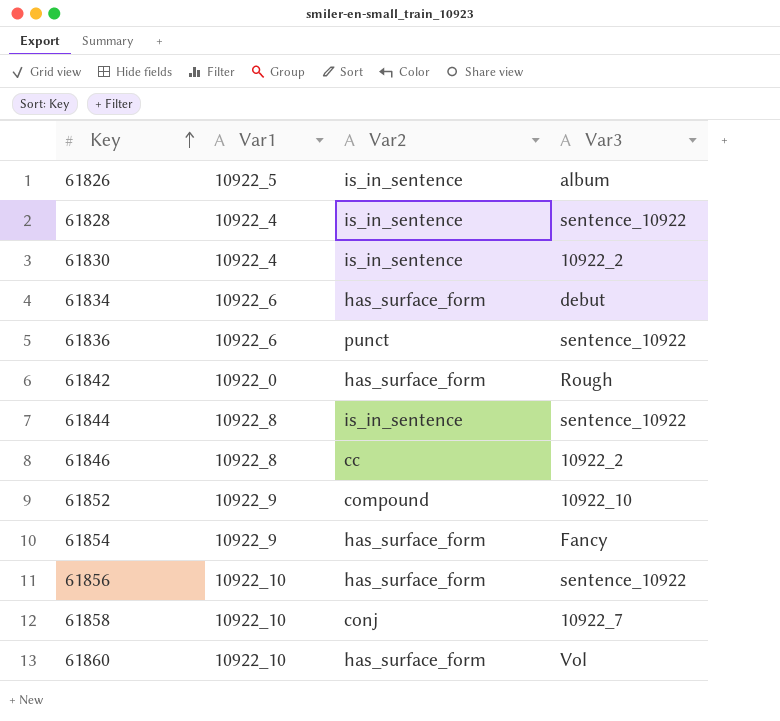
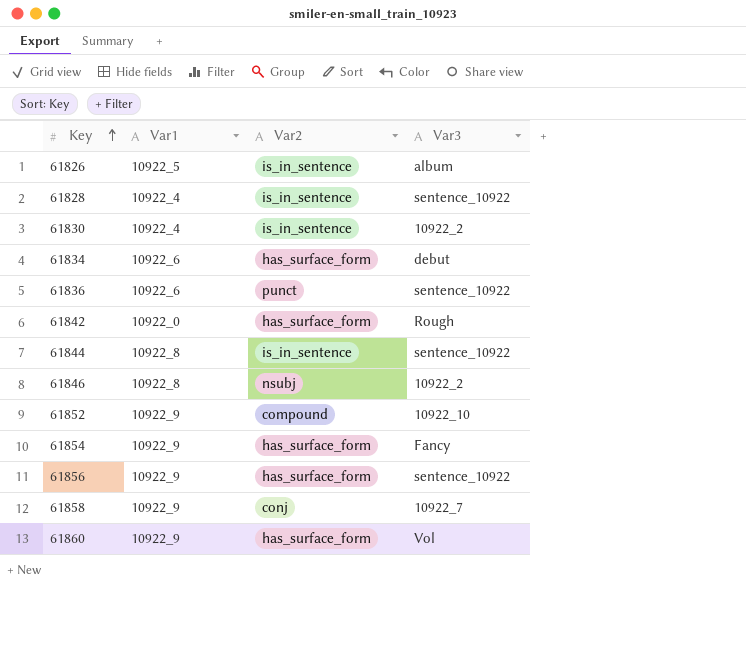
61846 | Var2: cc -> nsubj
61856 | Var1: 10922_10 -> 10922_9
61858 | Var1: 10922_10 -> 10922_9
61860 | Var1: 10922_10 -> 10922_9

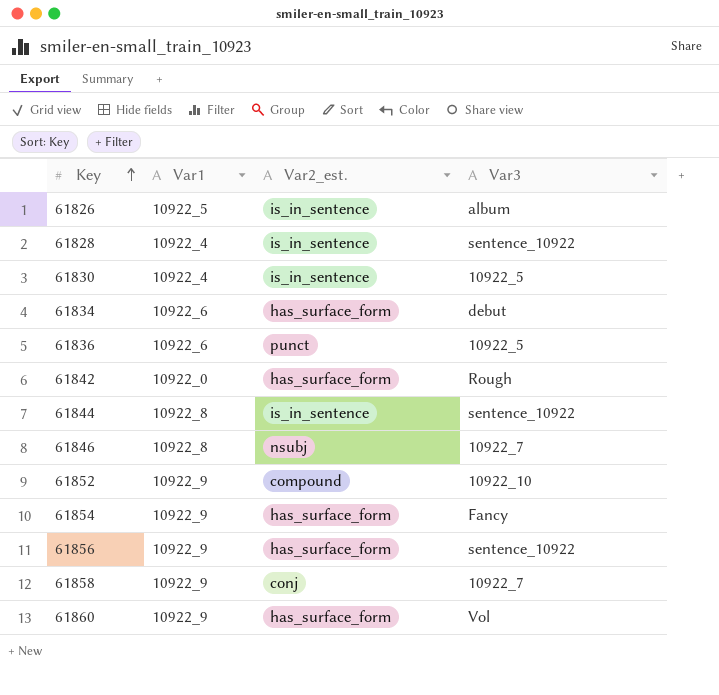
column name: Var2 -> Var2_est.
61830 | Var3: 10922_2 -> 10922_5
61836 | Var3: sentence_10922 -> 10922_5
61846 | Var3: 10922_2 -> 10922_7

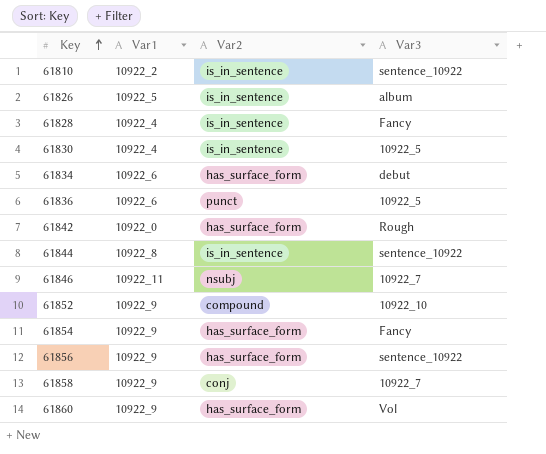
column name: Var2_est. -> Var2
row 61810: none -> 10922_2 | is_in_sentence | sentence_10922
61828 | Var3: sentence_10922 -> Fancy
61846 | Var1: 10922_8 -> 10922_11

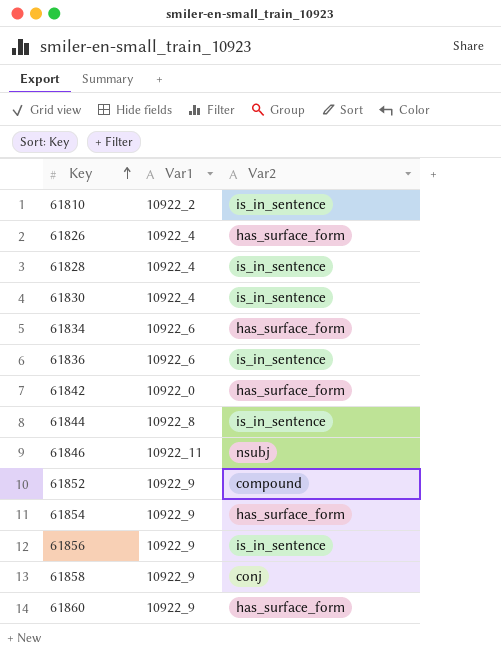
column Var3 | position: 4 -> none
61826 | Var1: 10922_5 -> 10922_4
61826 | Var2: is_in_sentence -> has_surface_form
61836 | Var2: punct -> is_in_sentence
61856 | Var2: has_surface_form -> is_in_sentence

